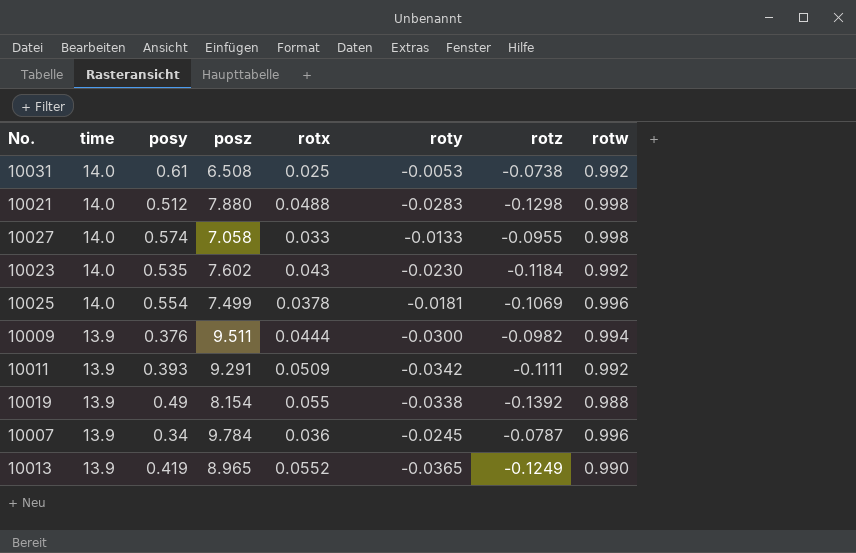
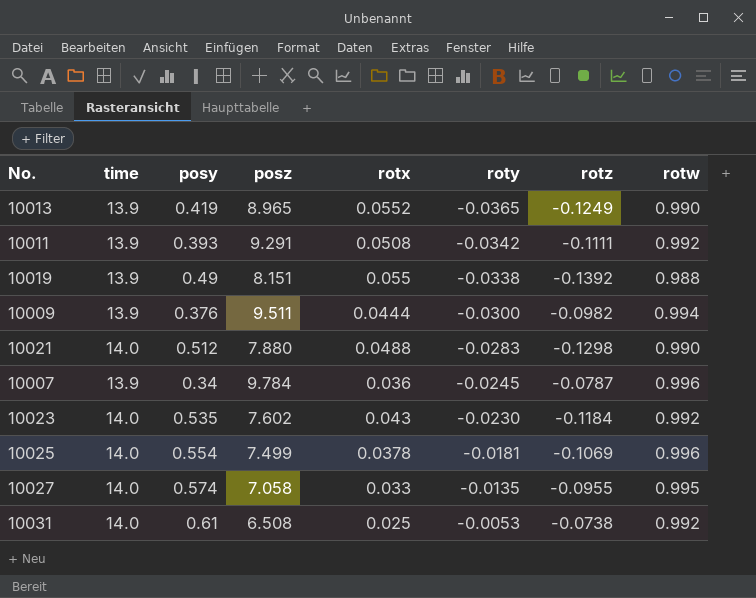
row order: time descending -> roty ascending
10011 | rotx: 0.0509 -> 0.0508
10019 | posz: 8.154 -> 8.151
10021 | rotw: 0.998 -> 0.990
10027 | roty: -0.0133 -> -0.0135
10027 | rotw: 0.998 -> 0.995

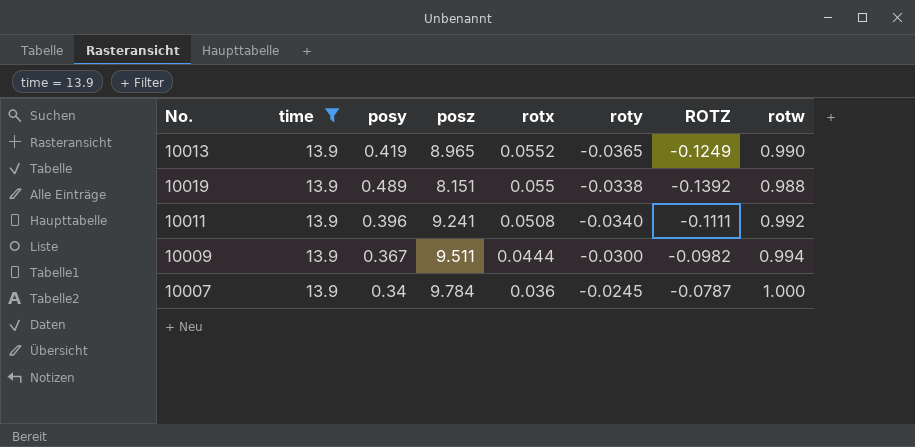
filter: none -> time = 13.9
row order: roty ascending -> rotx descending
column name: rotz -> ROTZ
10019 | posy: 0.49 -> 0.489
10011 | posy: 0.393 -> 0.396
10011 | posz: 9.291 -> 9.241
10011 | roty: -0.0342 -> -0.0340
10009 | posy: 0.376 -> 0.367
10007 | rotw: 0.996 -> 1.000

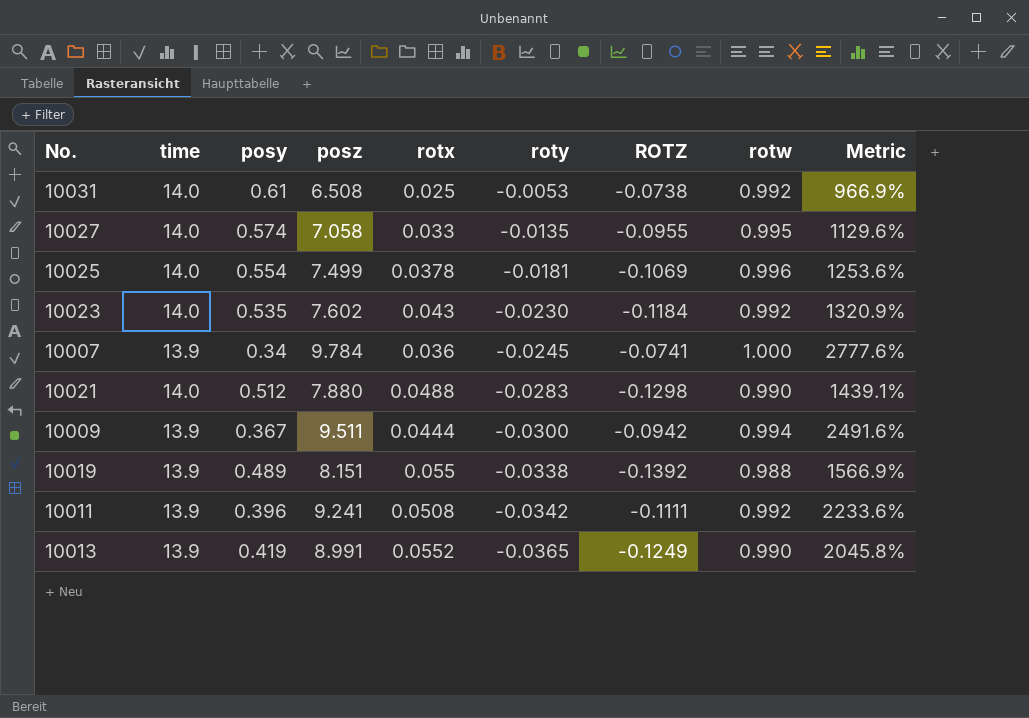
filter: time = 13.9 -> none
row order: rotx descending -> roty descending
column Metric | formula: none -> ([posz] - [posy]) / [posy]
10007 | ROTZ: -0.0787 -> -0.0741
10009 | ROTZ: -0.0982 -> -0.0942
10011 | roty: -0.0340 -> -0.0342
10013 | posz: 8.965 -> 8.991

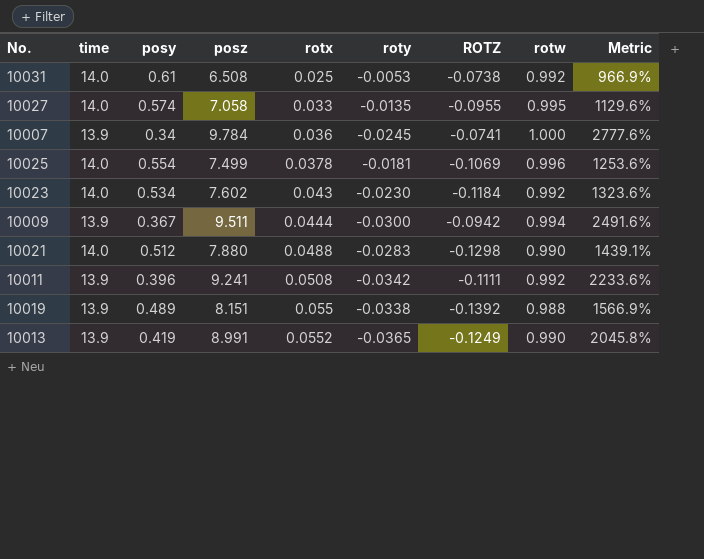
row order: roty descending -> rotx ascending
10023 | posy: 0.535 -> 0.534
10023 | Metric: 1320.9% -> 1323.6%

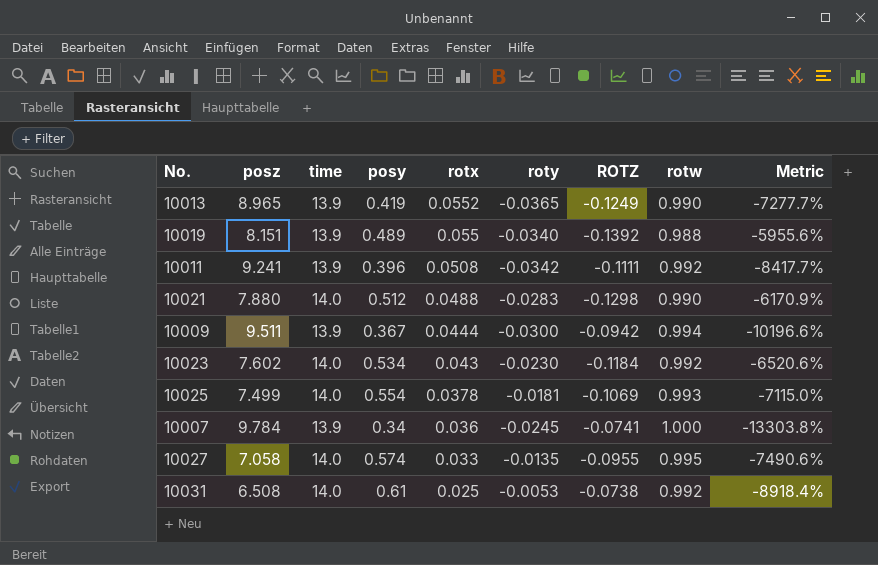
row order: rotx ascending -> rotx descending
column posz | position: 4 -> 2
column Metric | formula: ([posz] - [posy]) / [posy] -> ([posz] - [ROTZ]) / [ROTZ]
10013 | posz: 8.991 -> 8.965
10019 | roty: -0.0338 -> -0.0340
10025 | rotw: 0.996 -> 0.993

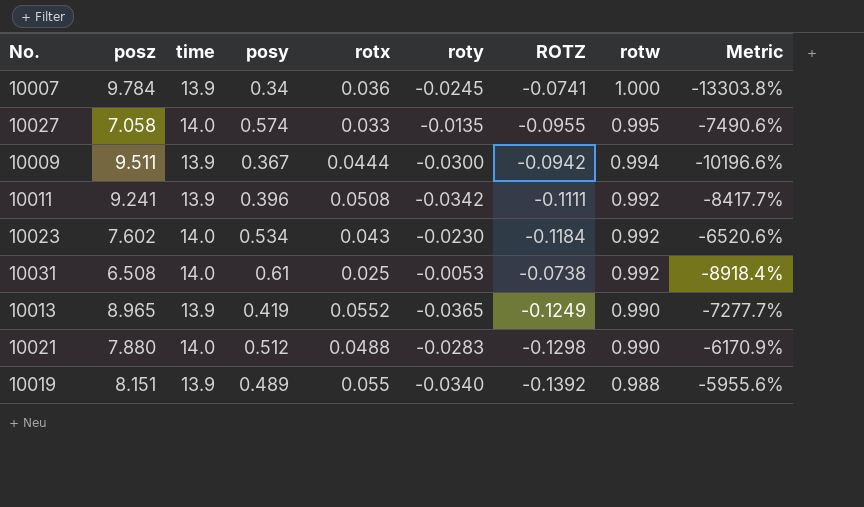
row order: rotx descending -> rotw descending
row 10025: 7.499 | 14.0 | 0.554 | 0.0378 | -0.0181 | -0.1069 | 0.993 | -7115.0% -> none

